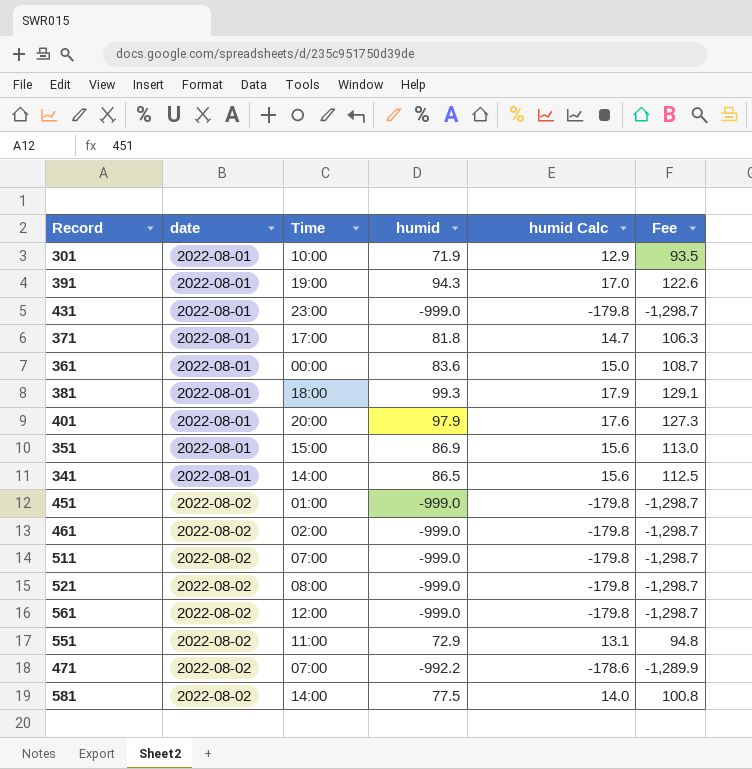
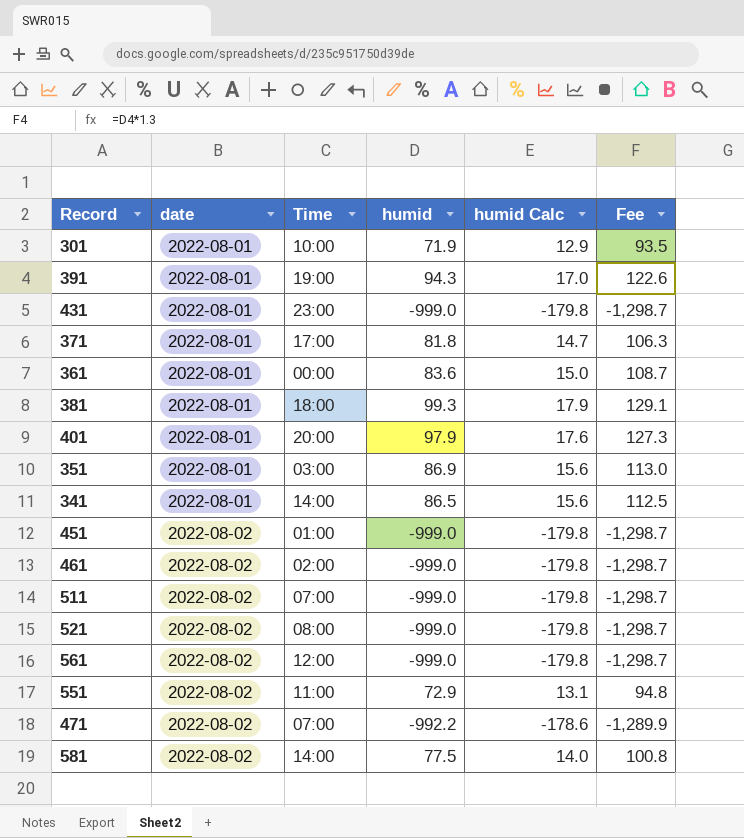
351 | Time: 15:00 -> 03:00

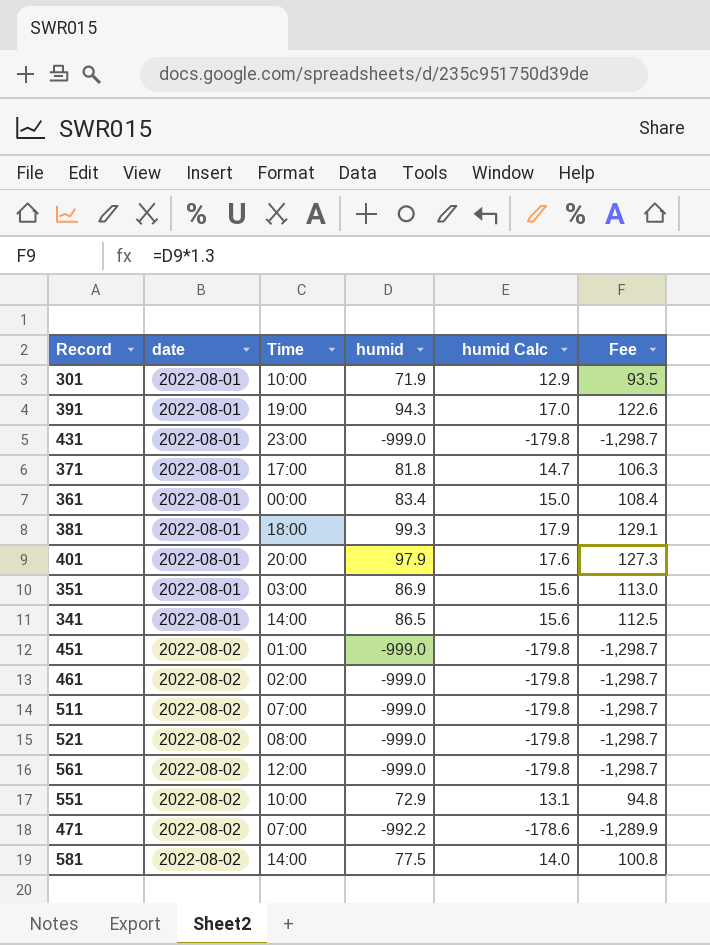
361 | humid: 83.6 -> 83.4
361 | Fee: 108.7 -> 108.4
551 | Time: 11:00 -> 10:00

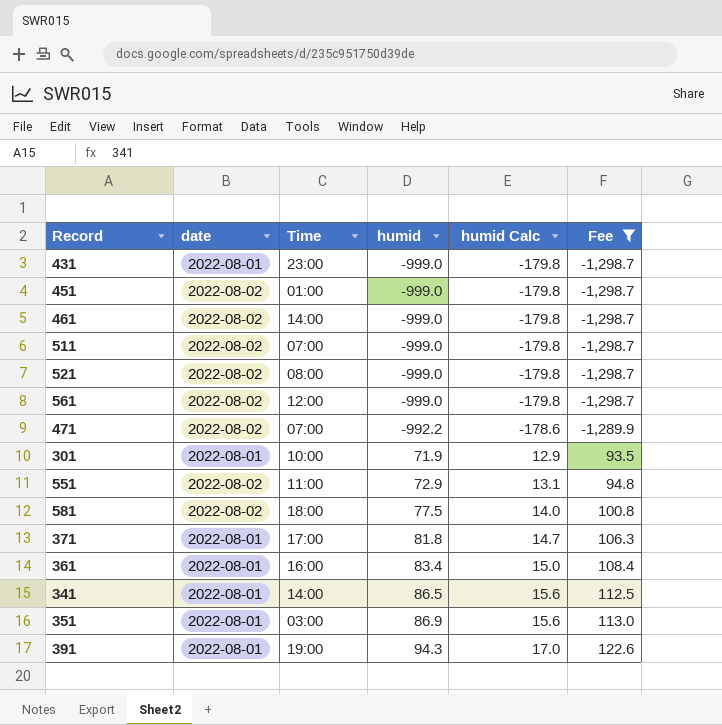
filter: none -> Fee <= 122.6
row order: date ascending -> humid ascending
461 | Time: 02:00 -> 14:00
551 | Time: 10:00 -> 11:00
581 | Time: 14:00 -> 18:00
361 | Time: 00:00 -> 16:00

